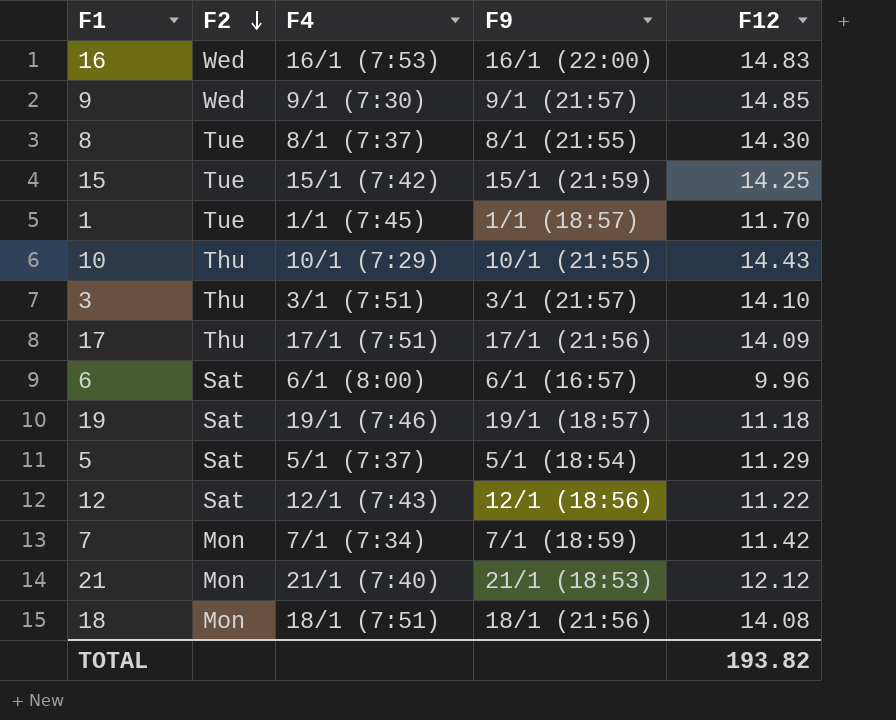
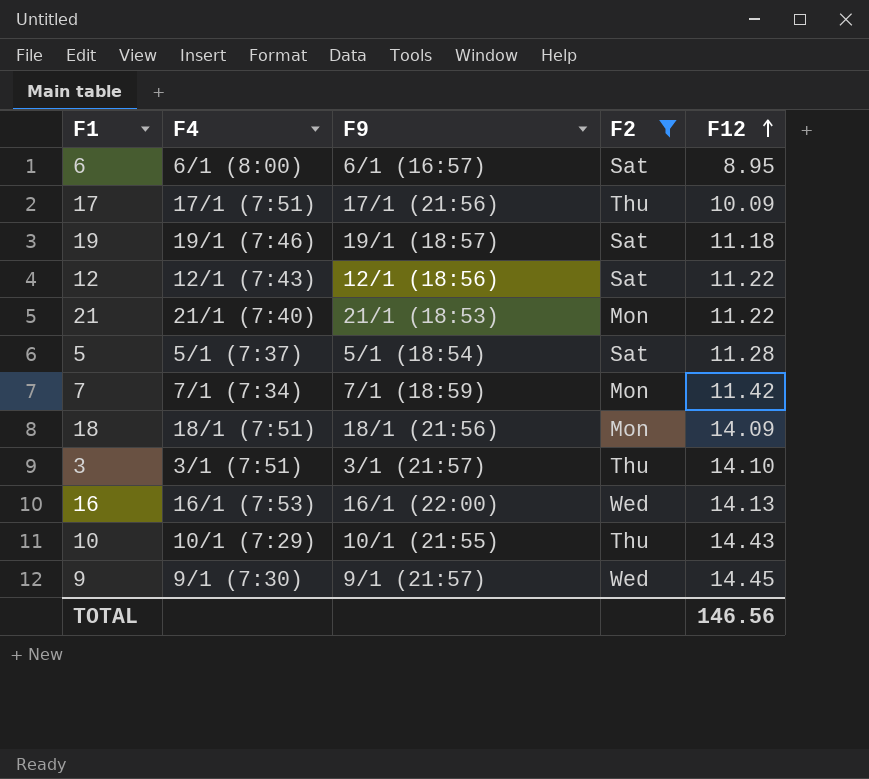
filter: none -> F2 != Tue
row order: F2 descending -> F12 ascending
column F2 | position: 2 -> 4
6 | F12: 9.96 -> 8.95
17 | F12: 14.09 -> 10.09
21 | F12: 12.12 -> 11.22
5 | F12: 11.29 -> 11.28
18 | F12: 14.08 -> 14.09
16 | F12: 14.83 -> 14.13
9 | F12: 14.85 -> 14.45
TOTAL | F12: 193.82 -> 146.56

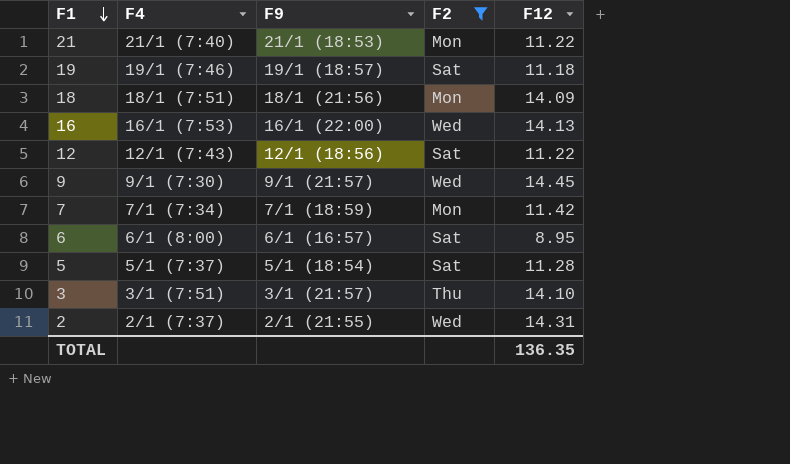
row order: F12 ascending -> F1 descending
row 17: 17/1 (7:51) | 17/1 (21:56) | Thu | 10.09 -> none
row 10: 10/1 (7:29) | 10/1 (21:55) | Thu | 14.43 -> none
row 2: none -> 2/1 (7:37) | 2/1 (21:55) | Wed | 14.31
TOTAL | F12: 146.56 -> 136.35

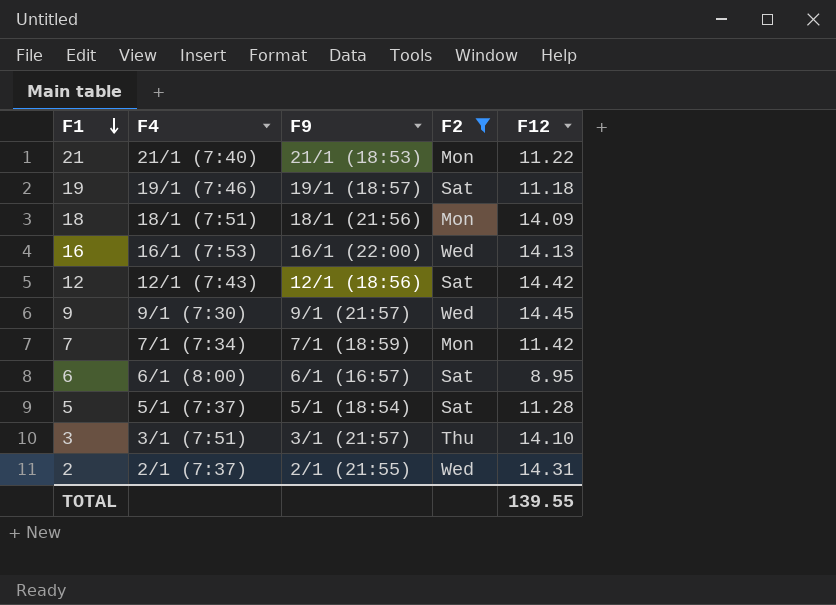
12 | F12: 11.22 -> 14.42
TOTAL | F12: 136.35 -> 139.55

